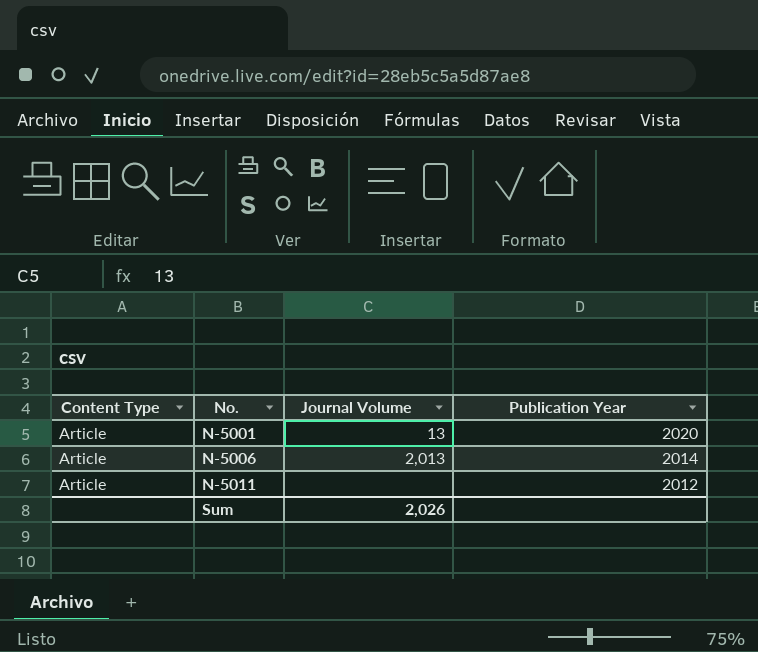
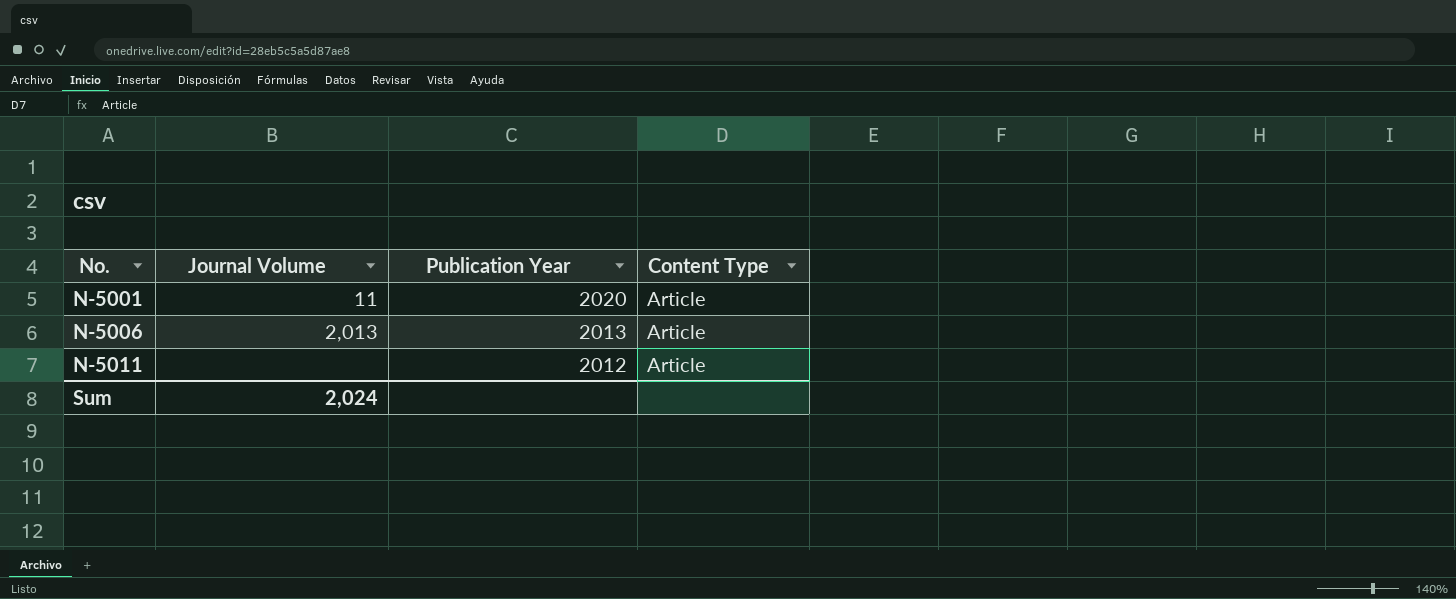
column Content Type | position: 1 -> 4
N-5001 | Journal Volume: 13 -> 11
N-5006 | Publication Year: 2014 -> 2013
Sum | Journal Volume: 2,026 -> 2,024

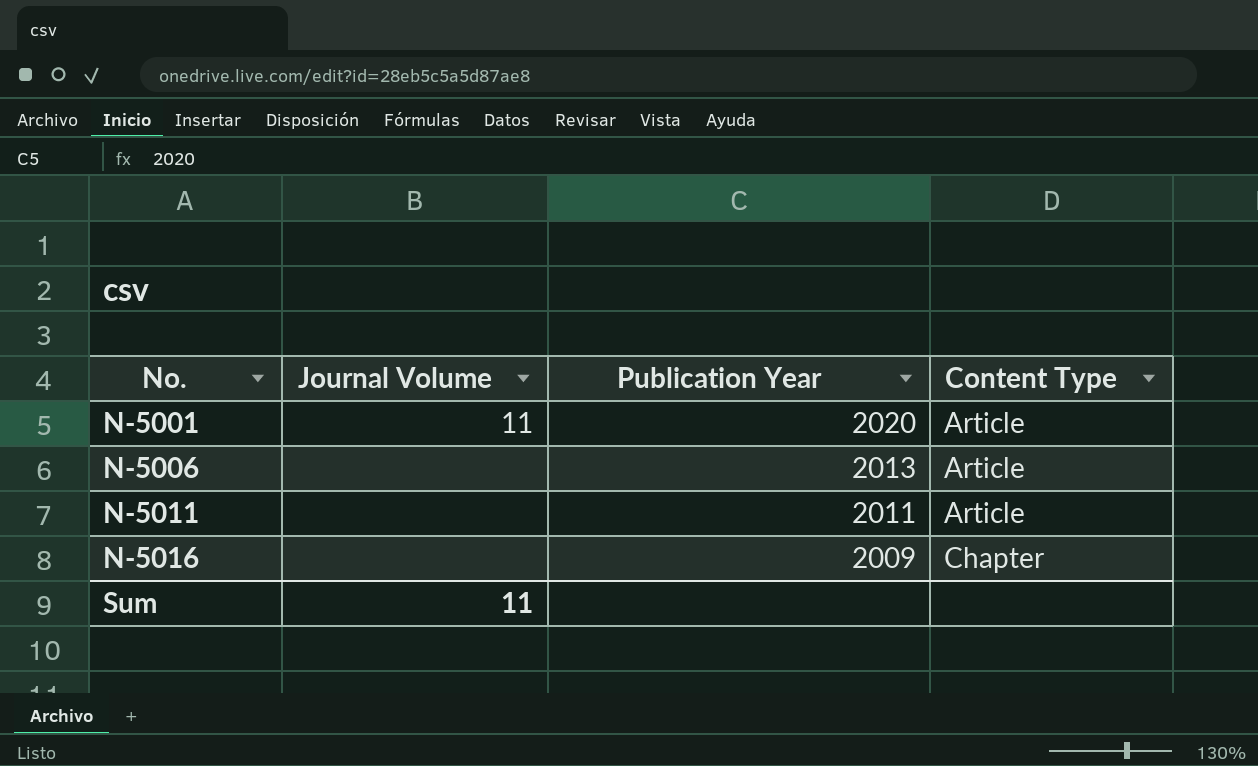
N-5006 | Journal Volume: 2,013 -> none
N-5011 | Publication Year: 2012 -> 2011
row N-5016: none -> none | 2009 | Chapter
Sum | Journal Volume: 2,024 -> 11

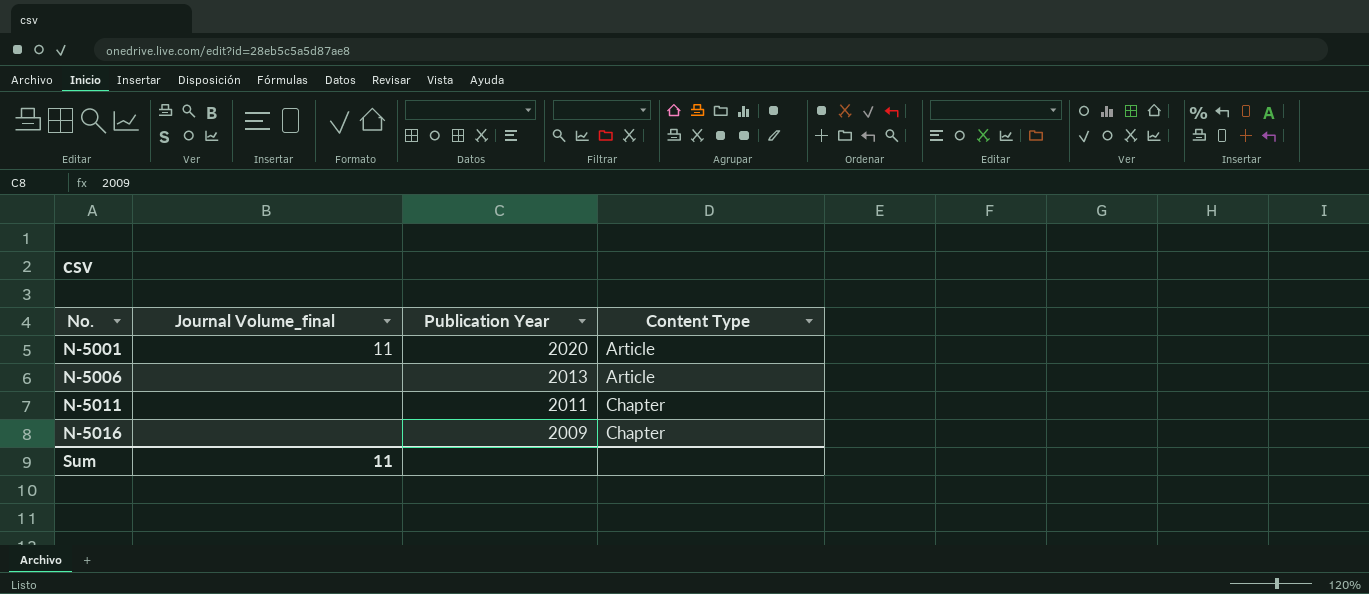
column name: Journal Volume -> Journal Volume_final
N-5011 | Content Type: Article -> Chapter

